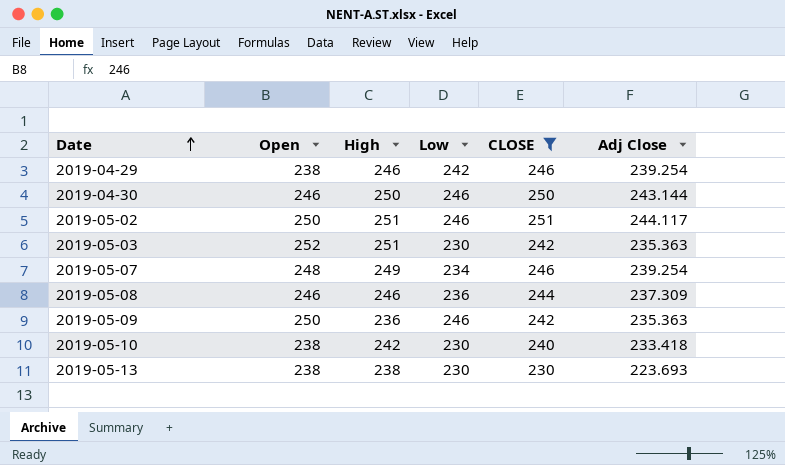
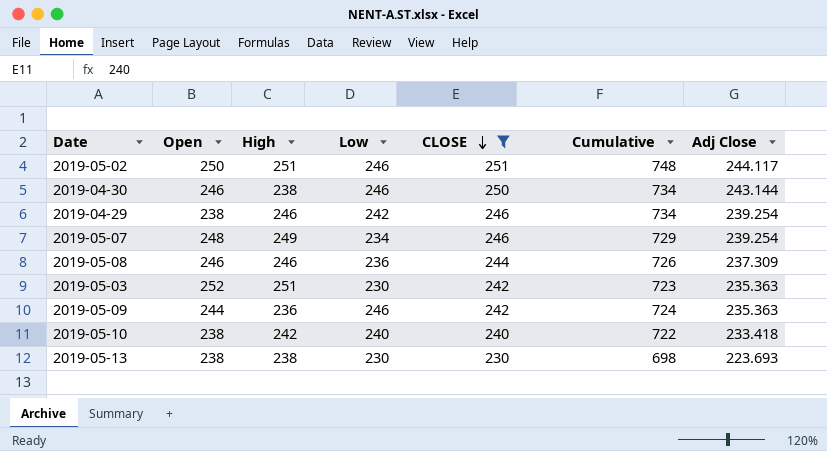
row order: Date ascending -> CLOSE descending
column Cumulative | formula: none -> [High] + [Low] + [CLOSE]
2019-04-30 | High: 250 -> 238
2019-05-09 | Open: 250 -> 244
2019-05-10 | Low: 230 -> 240

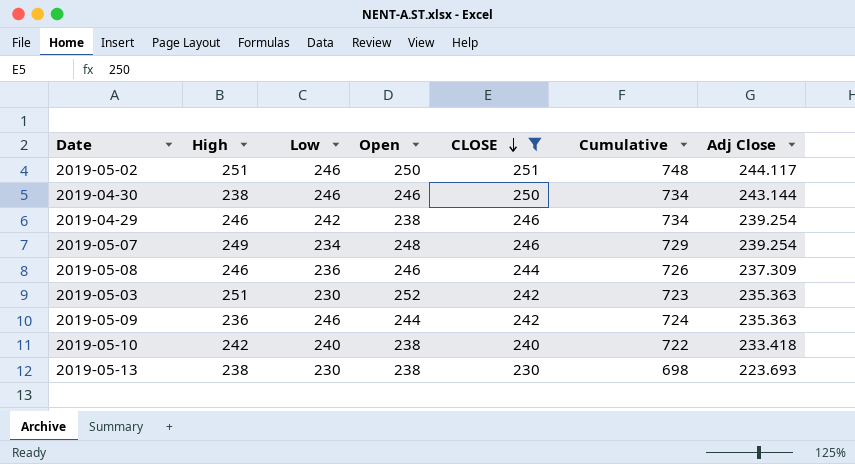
column Open | position: 2 -> 4

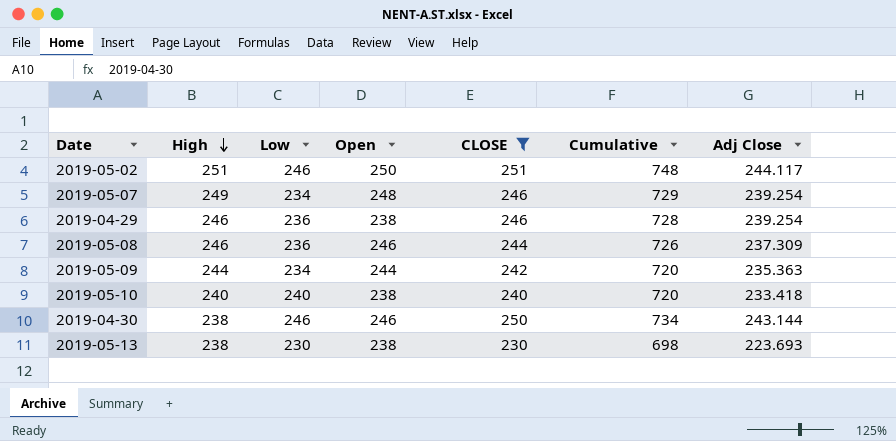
row order: CLOSE descending -> High descending
row 2019-05-03: 251 | 230 | 252 | 242 | 723 | 235.363 -> none
2019-04-29 | Low: 242 -> 236
2019-04-29 | Cumulative: 734 -> 728
2019-05-09 | High: 236 -> 244
2019-05-09 | Low: 246 -> 234
2019-05-09 | Cumulative: 724 -> 720
2019-05-10 | High: 242 -> 240
2019-05-10 | Cumulative: 722 -> 720

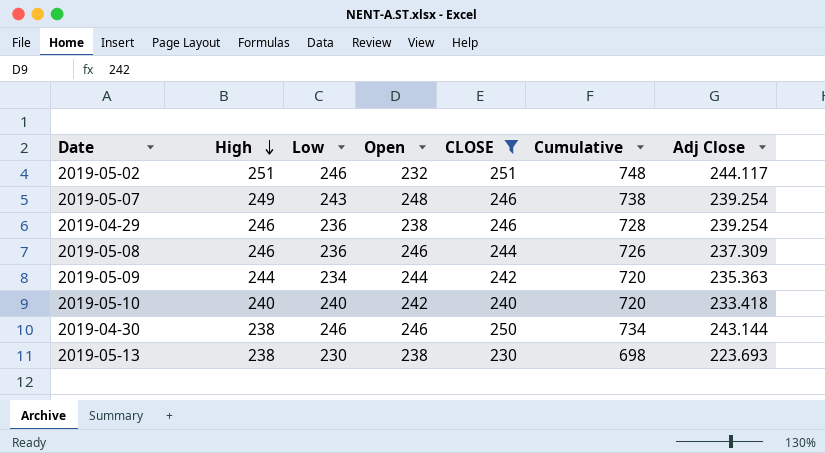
2019-05-02 | Open: 250 -> 232
2019-05-07 | Low: 234 -> 243
2019-05-07 | Cumulative: 729 -> 738
2019-05-10 | Open: 238 -> 242

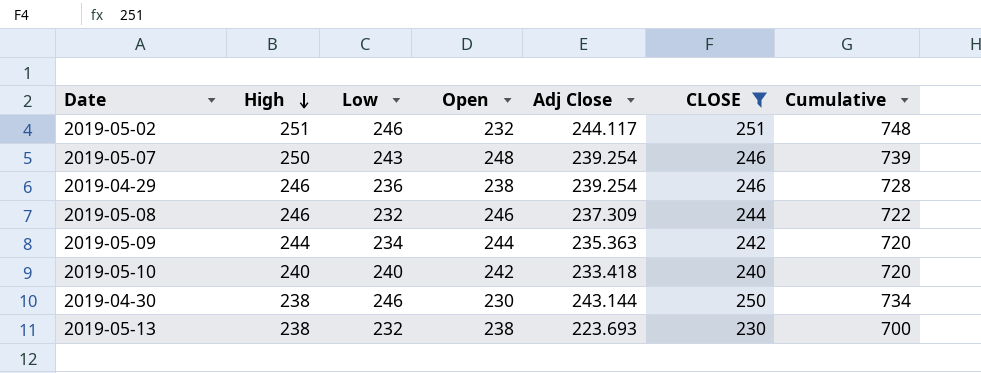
column Adj Close | position: 7 -> 5
2019-05-07 | High: 249 -> 250
2019-05-07 | Cumulative: 738 -> 739
2019-05-08 | Low: 236 -> 232
2019-05-08 | Cumulative: 726 -> 722
2019-04-30 | Open: 246 -> 230
2019-05-13 | Low: 230 -> 232
2019-05-13 | Cumulative: 698 -> 700

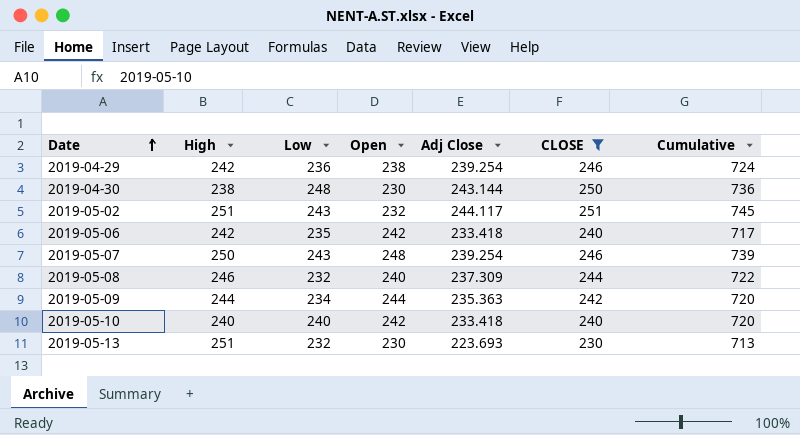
row order: High descending -> Date ascending
2019-04-29 | High: 246 -> 242
2019-04-29 | Cumulative: 728 -> 724
2019-04-30 | Low: 246 -> 248
2019-04-30 | Cumulative: 734 -> 736
2019-05-02 | Low: 246 -> 243
2019-05-02 | Cumulative: 748 -> 745
row 2019-05-06: none -> 242 | 235 | 242 | 233.418 | 240 | 717
2019-05-08 | Open: 246 -> 240
2019-05-13 | High: 238 -> 251
2019-05-13 | Open: 238 -> 230
2019-05-13 | Cumulative: 700 -> 713

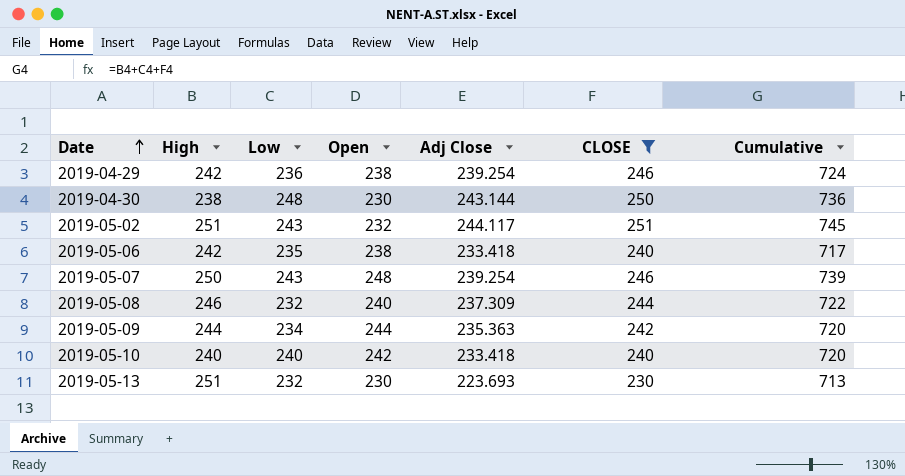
2019-05-06 | Open: 242 -> 238

